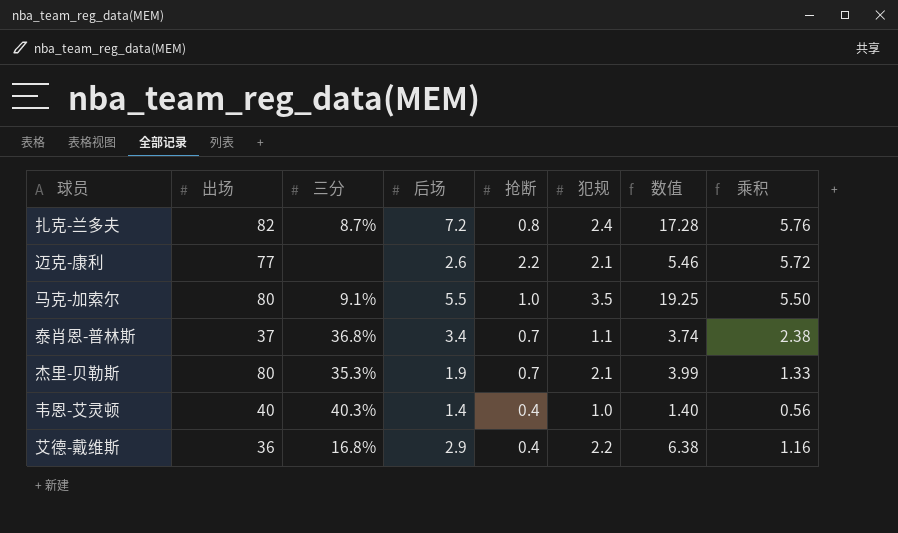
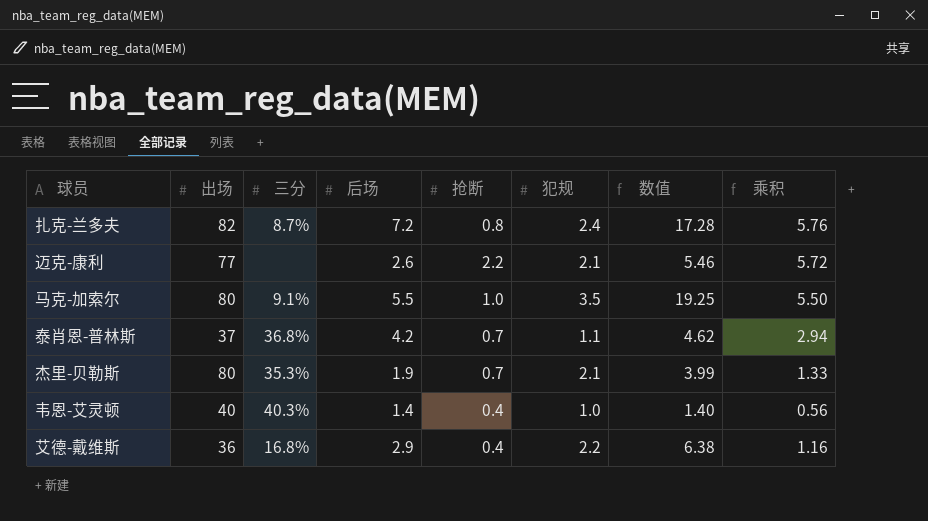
泰肖恩-普林斯 | 后场: 3.4 -> 4.2
泰肖恩-普林斯 | 数值: 3.74 -> 4.62
泰肖恩-普林斯 | 乘积: 2.38 -> 2.94

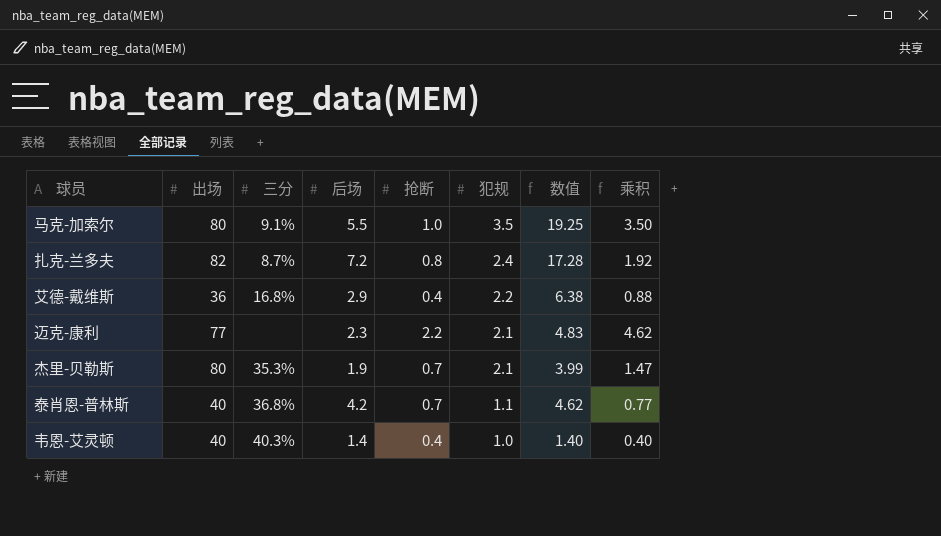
row order: none -> 犯规 descending
column 乘积 | formula: [后场] * [抢断] -> [抢断] * [犯规]
迈克-康利 | 后场: 2.6 -> 2.3
迈克-康利 | 数值: 5.46 -> 4.83
泰肖恩-普林斯 | 出场: 37 -> 40

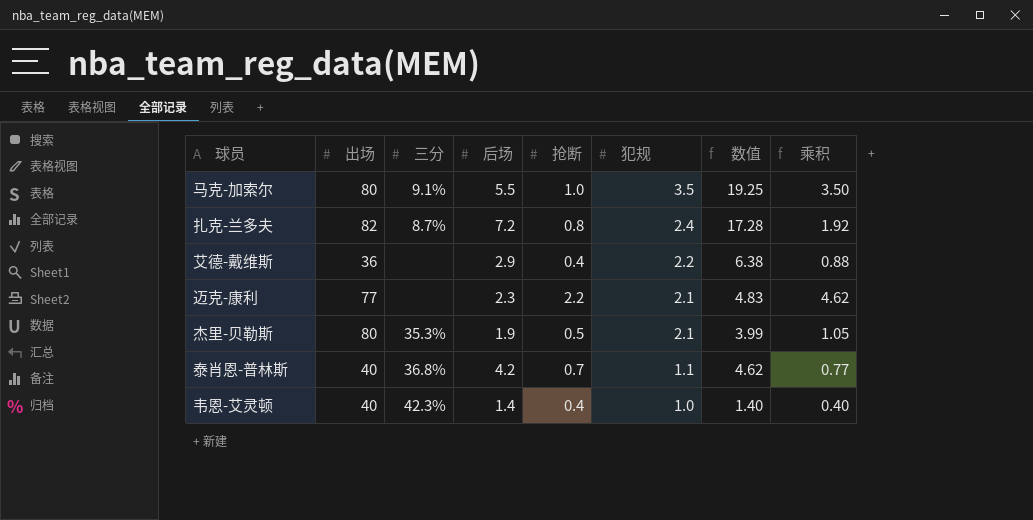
艾德-戴维斯 | 三分: 16.8% -> none
杰里-贝勒斯 | 抢断: 0.7 -> 0.5
杰里-贝勒斯 | 乘积: 1.47 -> 1.05
韦恩-艾灵顿 | 三分: 40.3% -> 42.3%

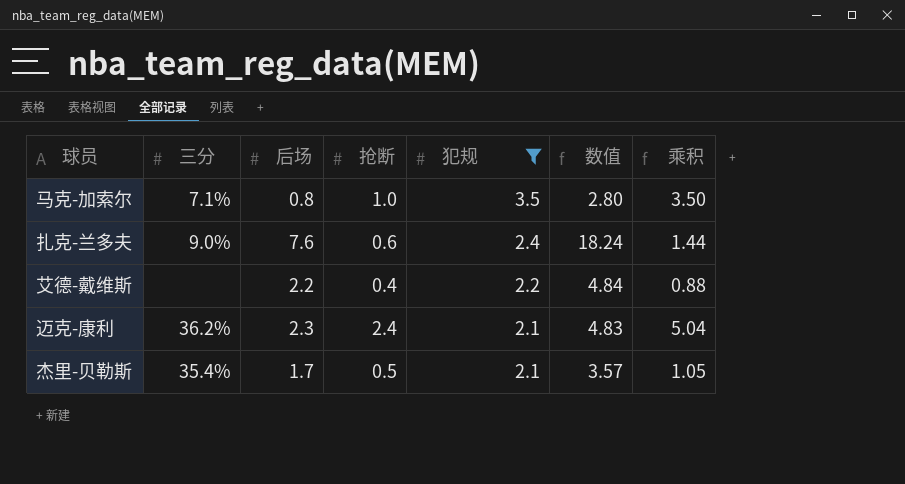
filter: none -> 犯规 >= 2.1
column 出场 | position: 2 -> none
马克-加索尔 | 三分: 9.1% -> 7.1%
马克-加索尔 | 后场: 5.5 -> 0.8
马克-加索尔 | 数值: 19.25 -> 2.80
扎克-兰多夫 | 三分: 8.7% -> 9.0%
扎克-兰多夫 | 后场: 7.2 -> 7.6
扎克-兰多夫 | 抢断: 0.8 -> 0.6
扎克-兰多夫 | 数值: 17.28 -> 18.24
扎克-兰多夫 | 乘积: 1.92 -> 1.44
艾德-戴维斯 | 后场: 2.9 -> 2.2
艾德-戴维斯 | 数值: 6.38 -> 4.84
迈克-康利 | 三分: none -> 36.2%
迈克-康利 | 抢断: 2.2 -> 2.4
迈克-康利 | 乘积: 4.62 -> 5.04
杰里-贝勒斯 | 三分: 35.3% -> 35.4%
杰里-贝勒斯 | 后场: 1.9 -> 1.7
杰里-贝勒斯 | 数值: 3.99 -> 3.57

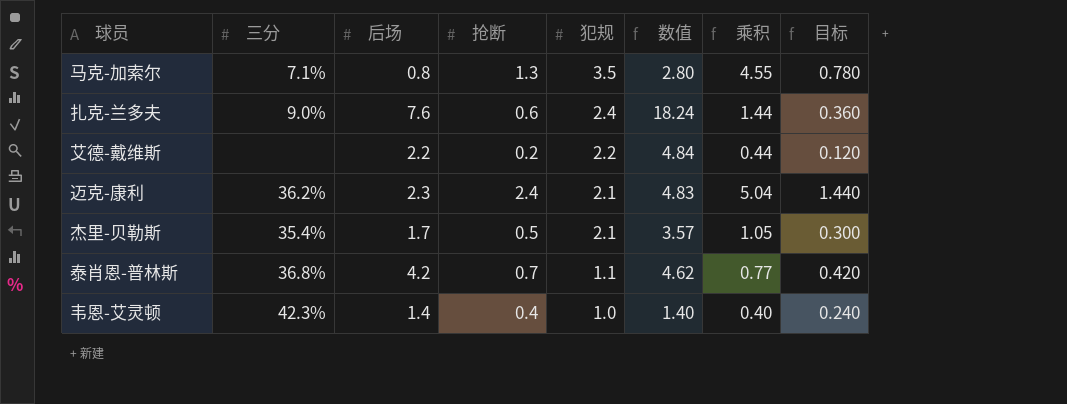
filter: 犯规 >= 2.1 -> none
column 目标 | formula: none -> [抢断] * 0.6
马克-加索尔 | 抢断: 1.0 -> 1.3
马克-加索尔 | 乘积: 3.50 -> 4.55
艾德-戴维斯 | 抢断: 0.4 -> 0.2
艾德-戴维斯 | 乘积: 0.88 -> 0.44

